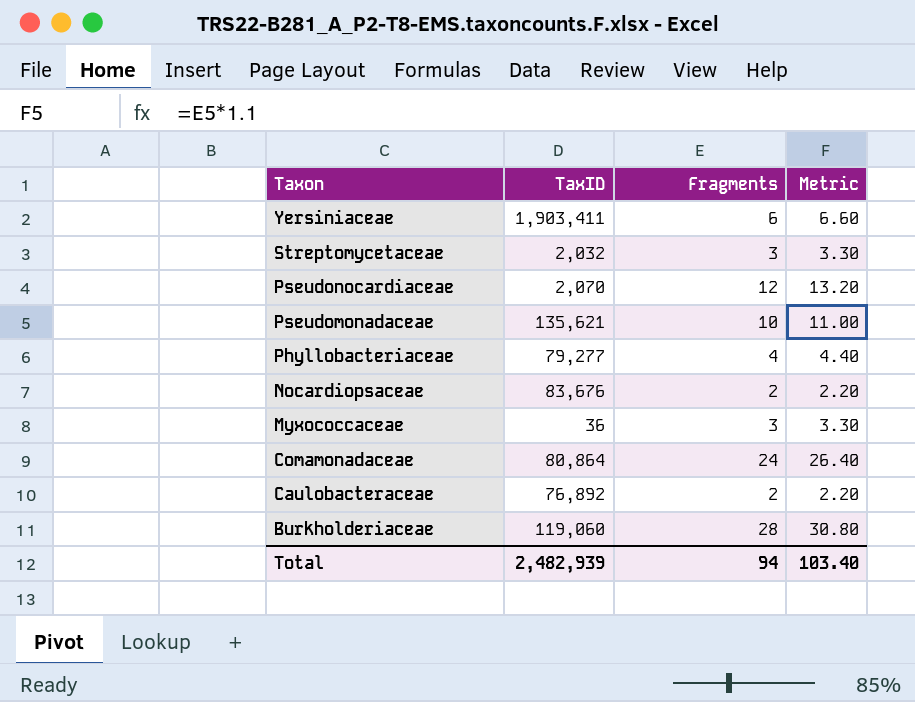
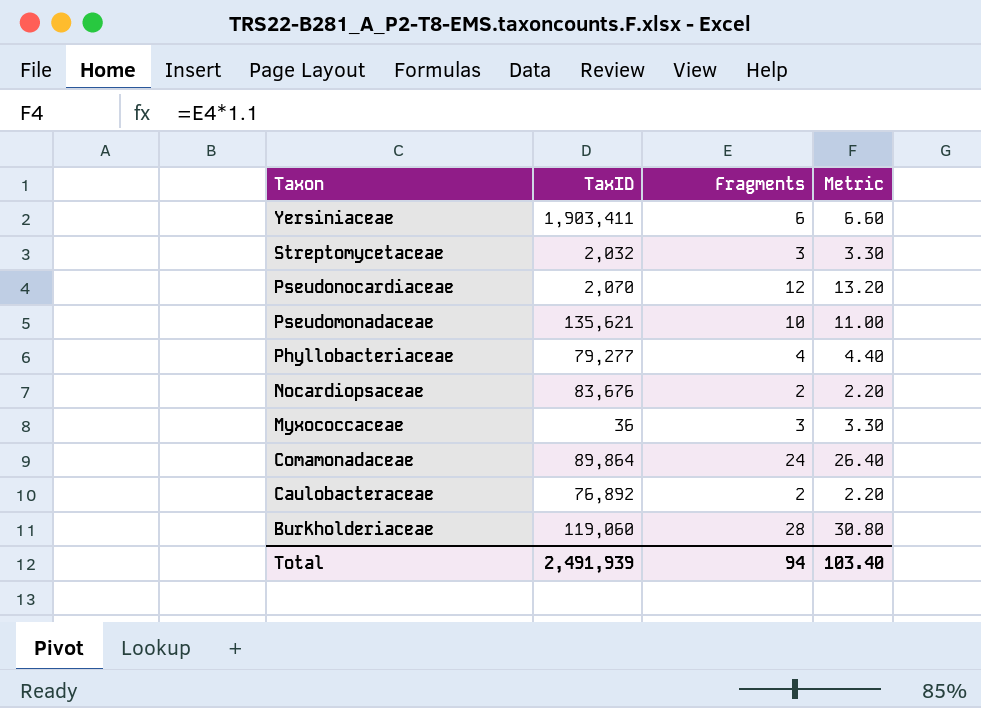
Comamonadaceae | TaxID: 80,864 -> 89,864
Total | TaxID: 2,482,939 -> 2,491,939

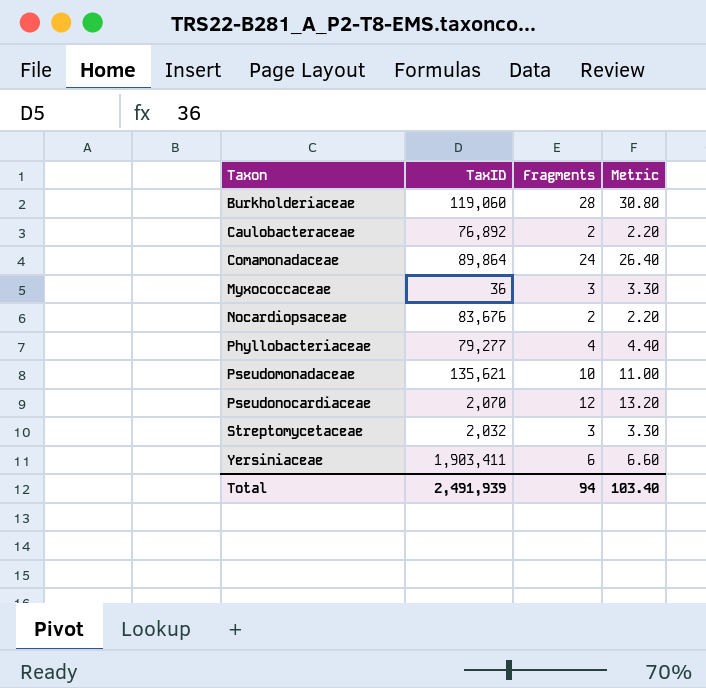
row order: Taxon descending -> Taxon ascending

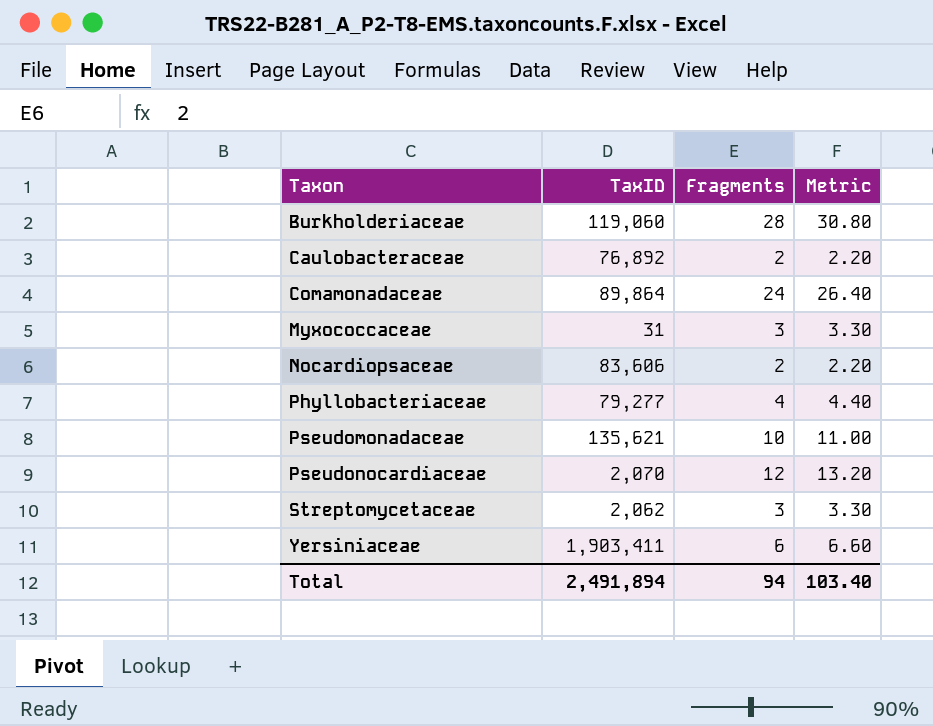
Myxococcaceae | TaxID: 36 -> 31
Nocardiopsaceae | TaxID: 83,676 -> 83,606
Streptomycetaceae | TaxID: 2,032 -> 2,062
Total | TaxID: 2,491,939 -> 2,491,894

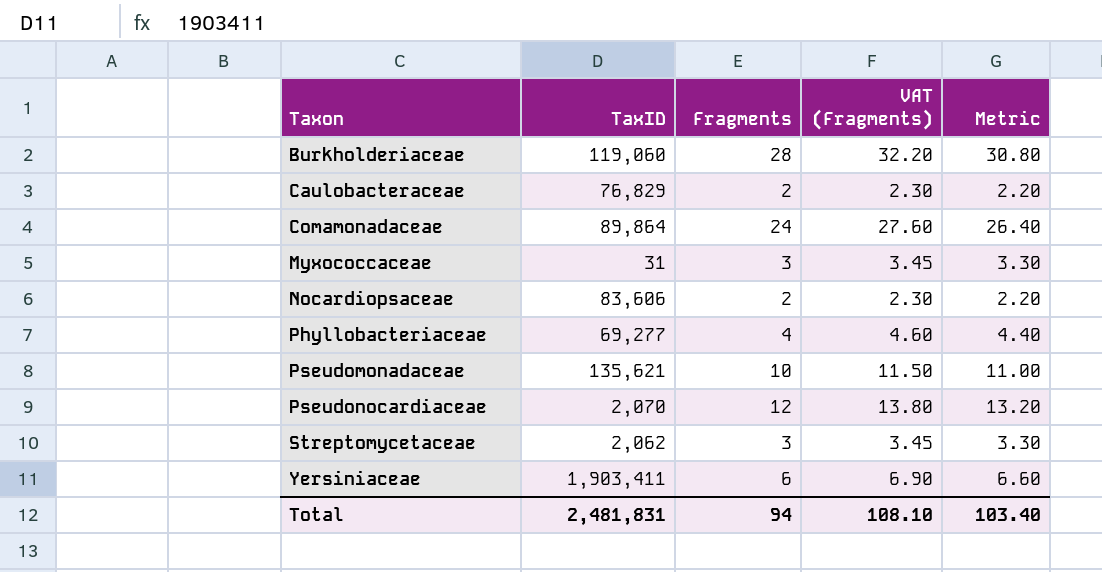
column VAT (Fragments) | formula: none -> [Fragments] * 1.15
Caulobacteraceae | TaxID: 76,892 -> 76,829
Phyllobacteriaceae | TaxID: 79,277 -> 69,277
Total | TaxID: 2,491,894 -> 2,481,831

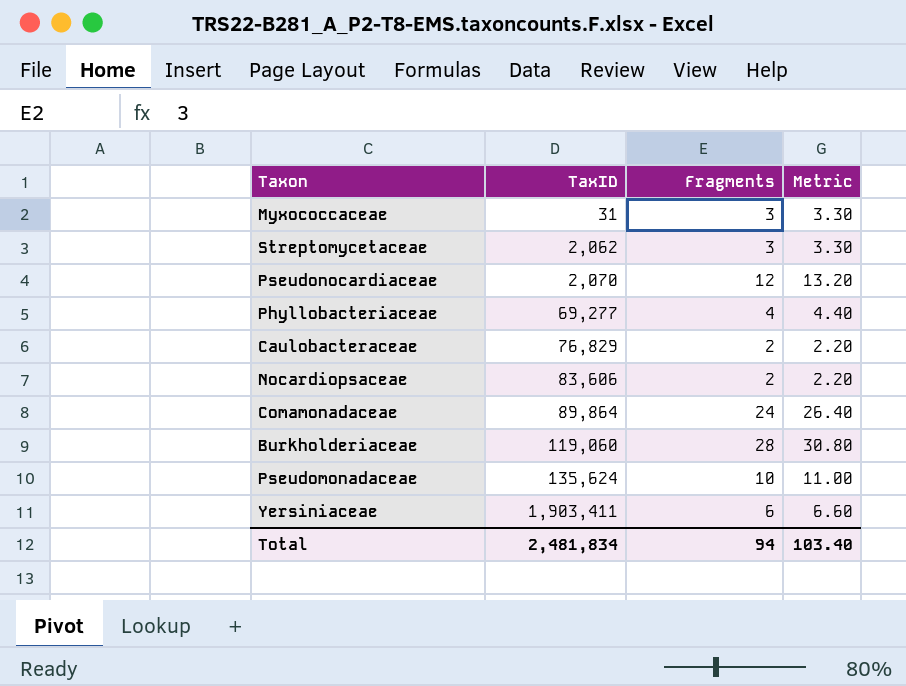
row order: Taxon ascending -> TaxID ascending
column VAT (Fragments) | formula: [Fragments] * 1.15 -> none
Pseudomonadaceae | TaxID: 135,621 -> 135,624
Total | TaxID: 2,481,831 -> 2,481,834

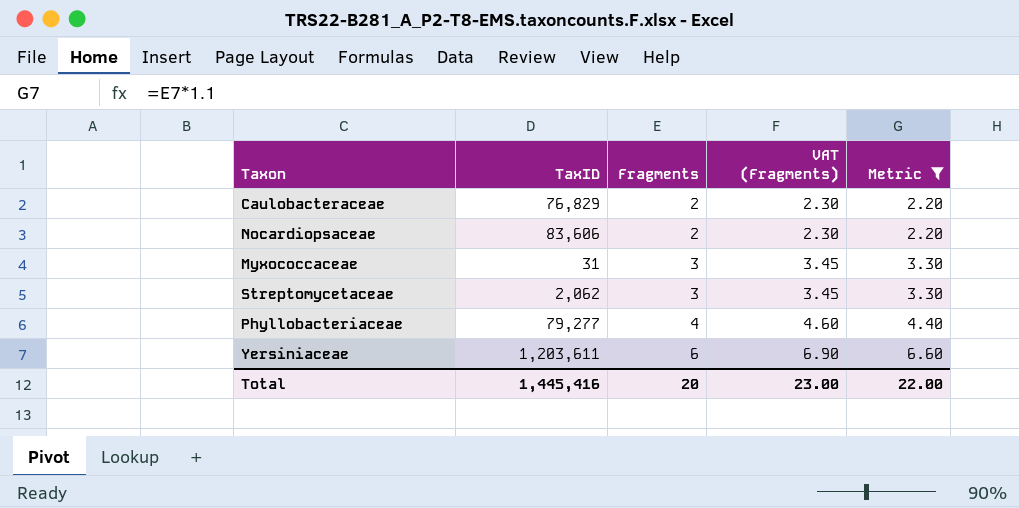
filter: none -> Metric <= 6.60
row order: TaxID ascending -> Fragments ascending
column VAT (Fragments) | formula: none -> [Fragments] * 1.15
Phyllobacteriaceae | TaxID: 69,277 -> 79,277
Yersiniaceae | TaxID: 1,903,411 -> 1,203,611
Total | TaxID: 2,481,834 -> 1,445,416
Total | Fragments: 94 -> 20
Total | Metric: 103.40 -> 22.00

